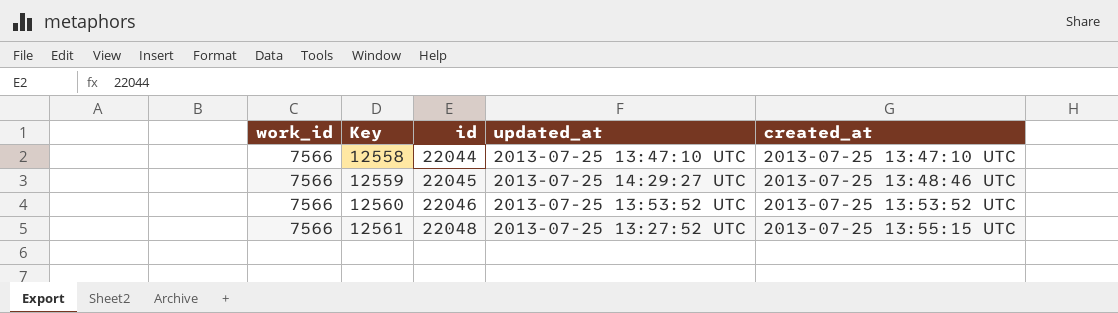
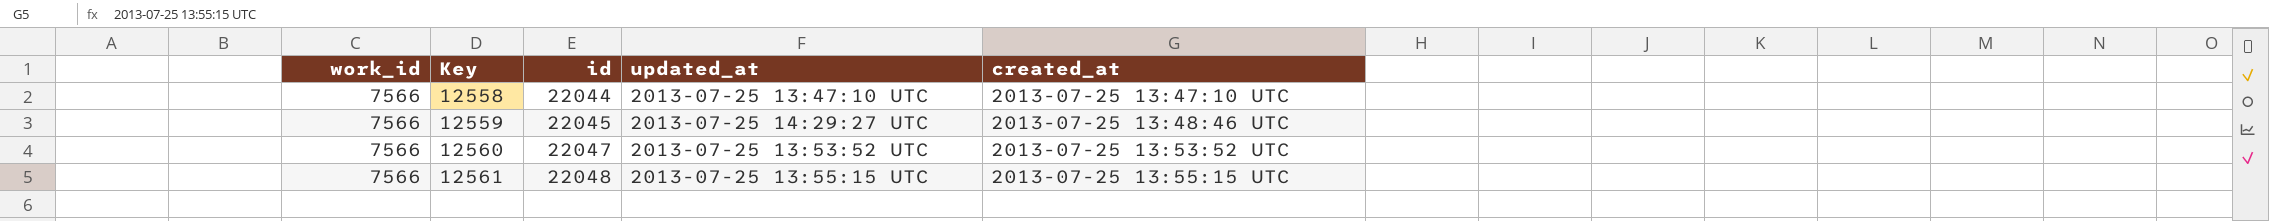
12560 | id: 22046 -> 22047
12561 | updated_at: 2013-07-25 13:27:52 UTC -> 2013-07-25 13:55:15 UTC

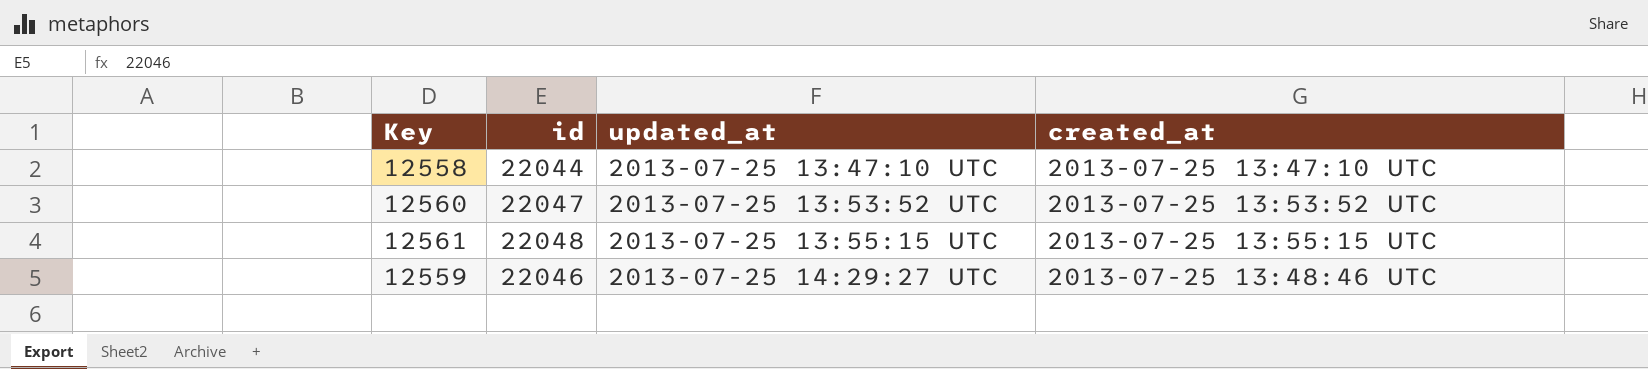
row order: Key ascending -> updated_at ascending
column work_id | position: 1 -> none
12559 | id: 22045 -> 22046

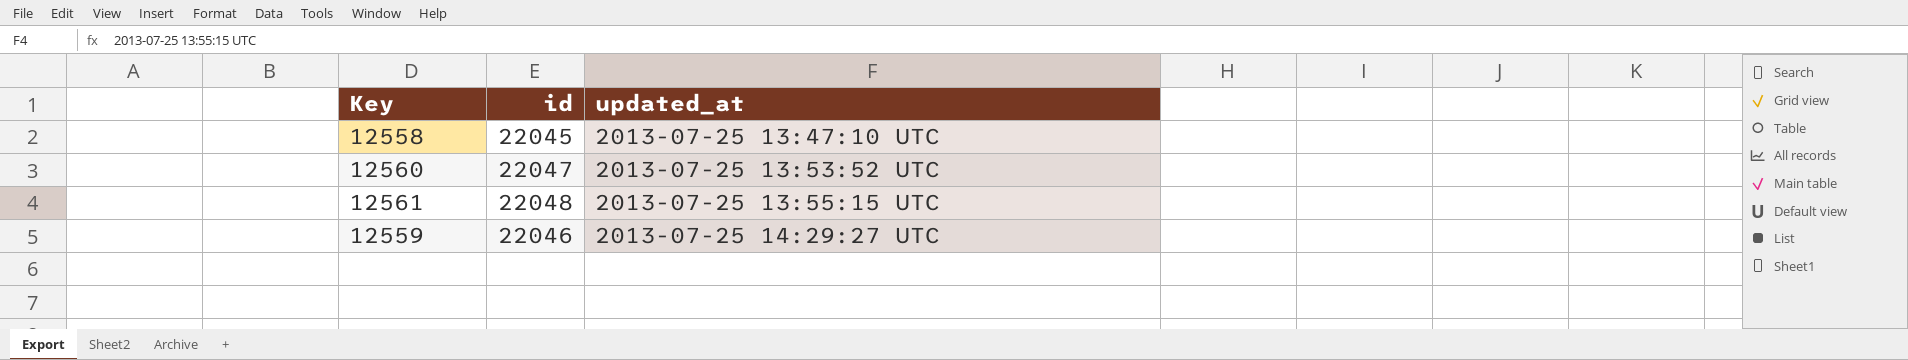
column created_at | position: 4 -> none
12558 | id: 22044 -> 22045

